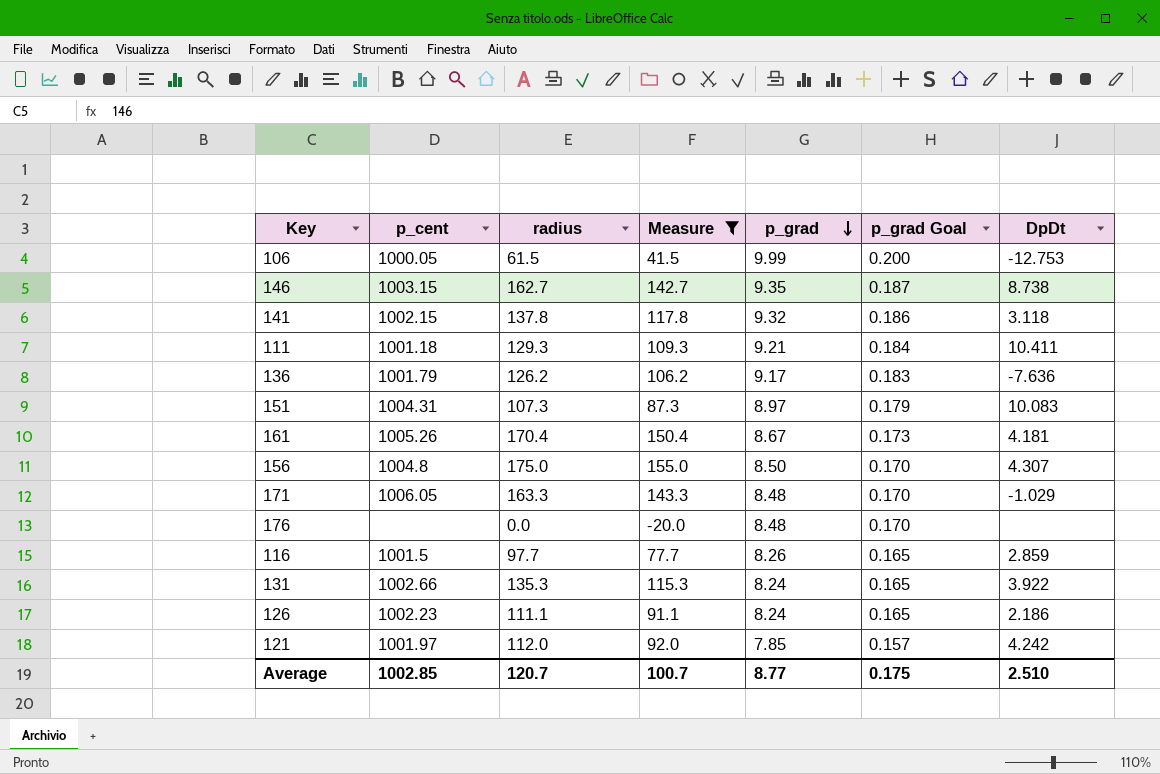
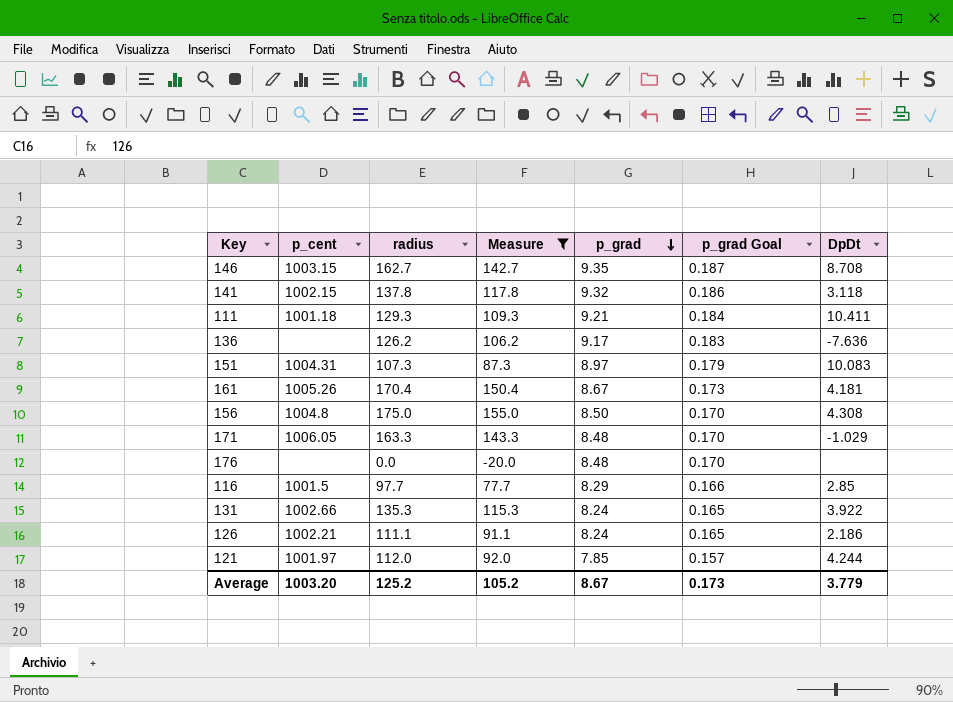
row 106: 1000.05 | 61.5 | 41.5 | 9.99 | 0.200 | -12.753 -> none
146 | DpDt: 8.738 -> 8.708
136 | p_cent: 1001.79 -> none
156 | DpDt: 4.307 -> 4.308
116 | p_grad: 8.26 -> 8.29
116 | p_grad Goal: 0.165 -> 0.166
116 | DpDt: 2.859 -> 2.85
126 | p_cent: 1002.23 -> 1002.21
121 | DpDt: 4.242 -> 4.244
Average | p_cent: 1002.85 -> 1003.20
Average | radius: 120.7 -> 125.2
Average | Measure: 100.7 -> 105.2
Average | p_grad: 8.77 -> 8.67
Average | p_grad Goal: 0.175 -> 0.173
Average | DpDt: 2.510 -> 3.779

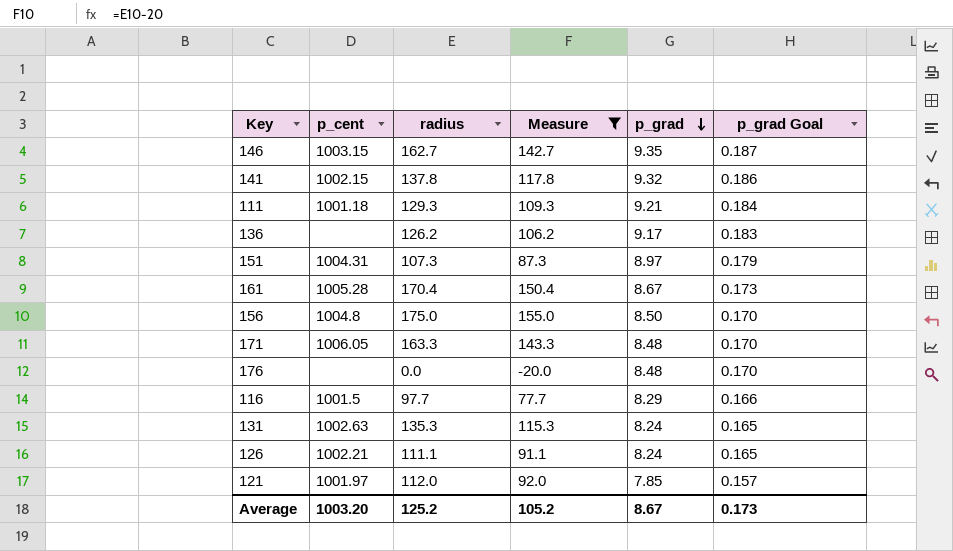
column DpDt | position: 7 -> none
161 | p_cent: 1005.26 -> 1005.28
131 | p_cent: 1002.66 -> 1002.63

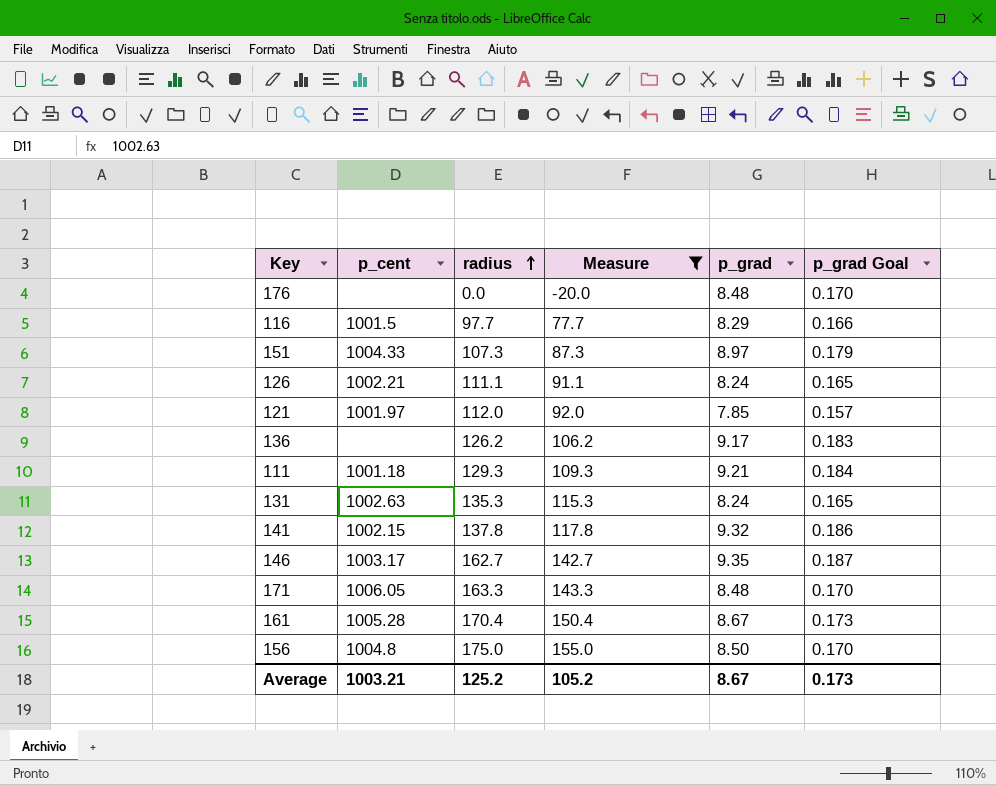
row order: p_grad descending -> radius ascending
151 | p_cent: 1004.31 -> 1004.33
146 | p_cent: 1003.15 -> 1003.17
Average | p_cent: 1003.20 -> 1003.21

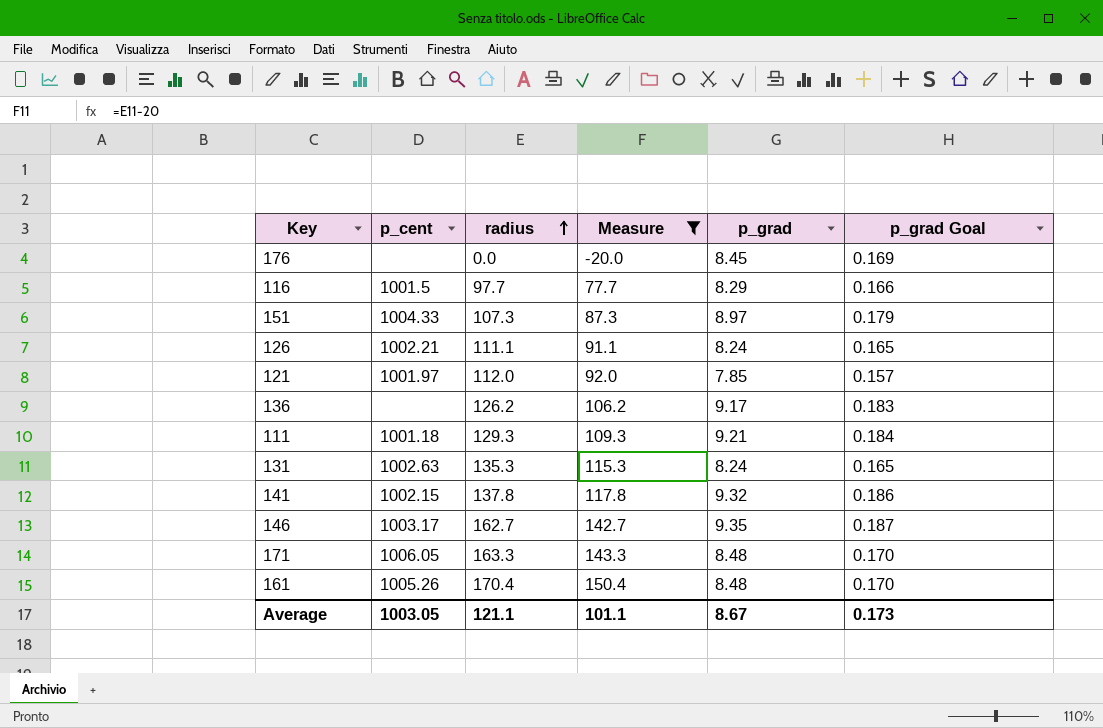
row 156: 1004.8 | 175.0 | 155.0 | 8.50 | 0.170 -> none
176 | p_grad: 8.48 -> 8.45
176 | p_grad Goal: 0.170 -> 0.169
161 | p_cent: 1005.28 -> 1005.26
161 | p_grad: 8.67 -> 8.48
161 | p_grad Goal: 0.173 -> 0.170
Average | p_cent: 1003.21 -> 1003.05
Average | radius: 125.2 -> 121.1
Average | Measure: 105.2 -> 101.1

